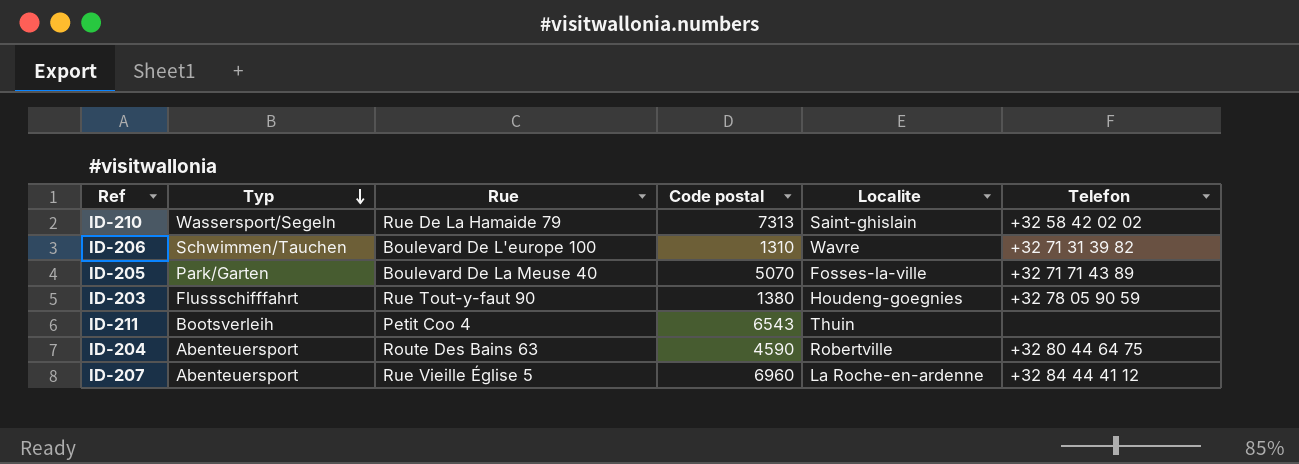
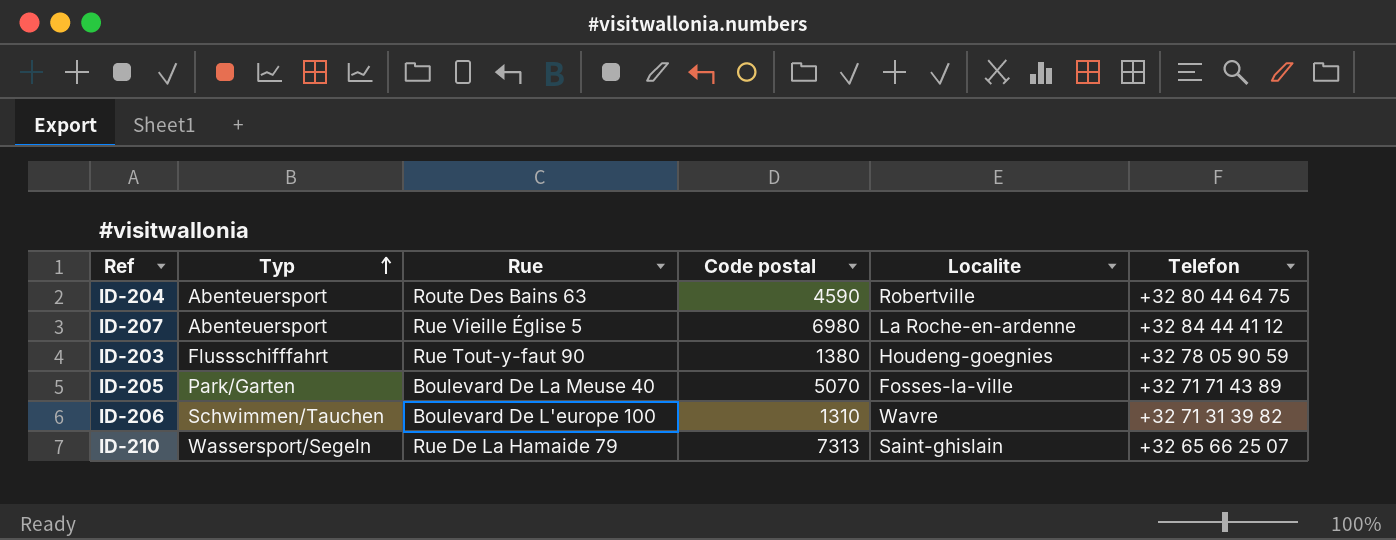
row order: Typ descending -> Typ ascending
row ID-211: Bootsverleih | Petit Coo 4 | 6543 | Thuin | none -> none
ID-207 | Code postal: 6960 -> 6980
ID-210 | Telefon: +32 58 42 02 02 -> +32 65 66 25 07

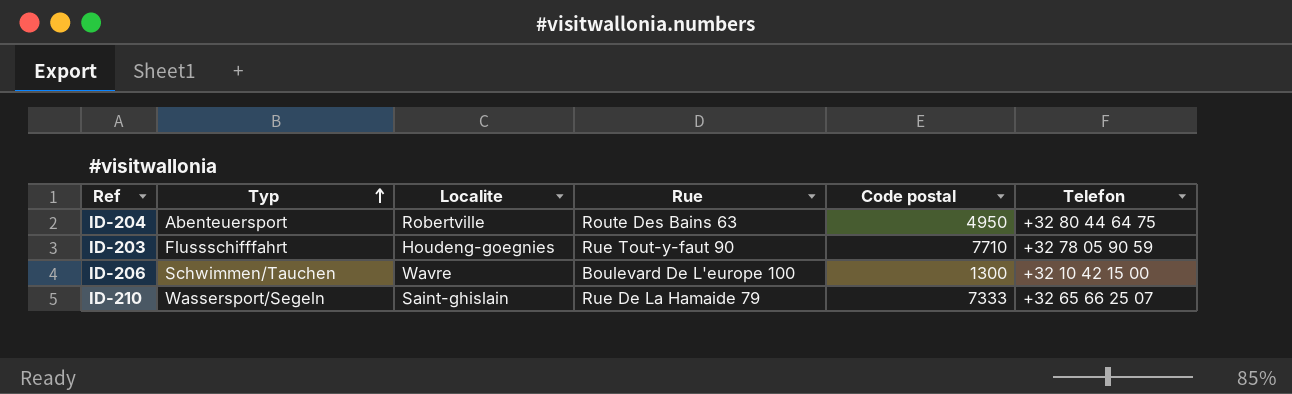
column Localite | position: 5 -> 3
row ID-207: Abenteuersport | Rue Vieille Église 5 | 6980 | La Roche-en-ardenne | +32 84 44 41 12 -> none
row ID-205: Park/Garten | Boulevard De La Meuse 40 | 5070 | Fosses-la-ville | +32 71 71 43 89 -> none
ID-204 | Code postal: 4590 -> 4950
ID-203 | Code postal: 1380 -> 7710
ID-206 | Code postal: 1310 -> 1300
ID-206 | Telefon: +32 71 31 39 82 -> +32 10 42 15 00
ID-210 | Code postal: 7313 -> 7333

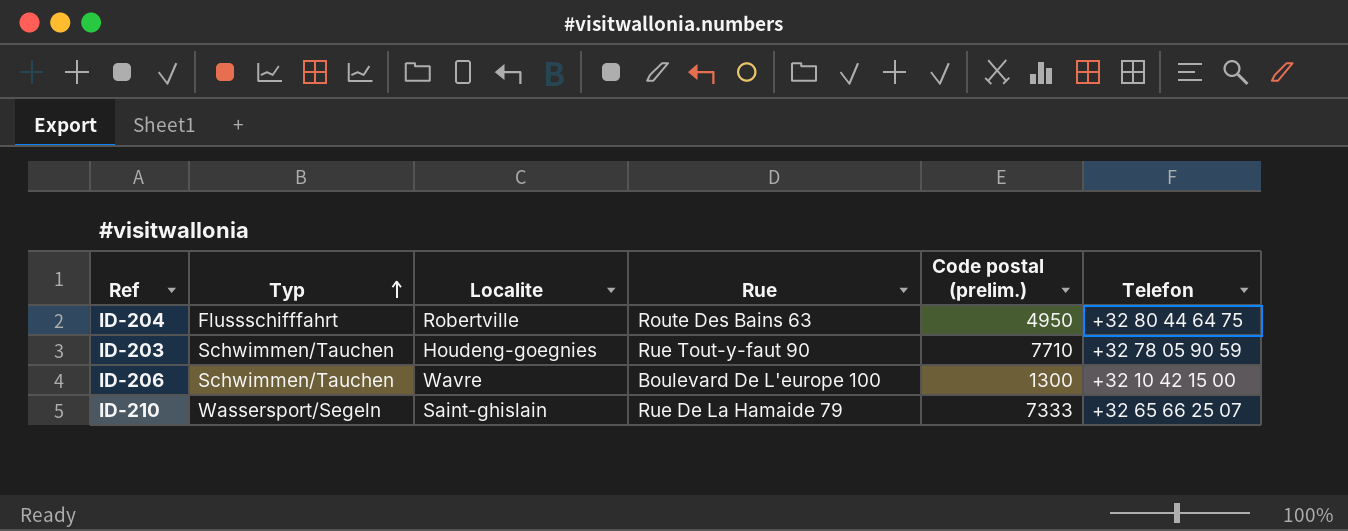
column name: Code postal -> Code postal (prelim.)
ID-204 | Typ: Abenteuersport -> Flussschifffahrt
ID-203 | Typ: Flussschifffahrt -> Schwimmen/Tauchen

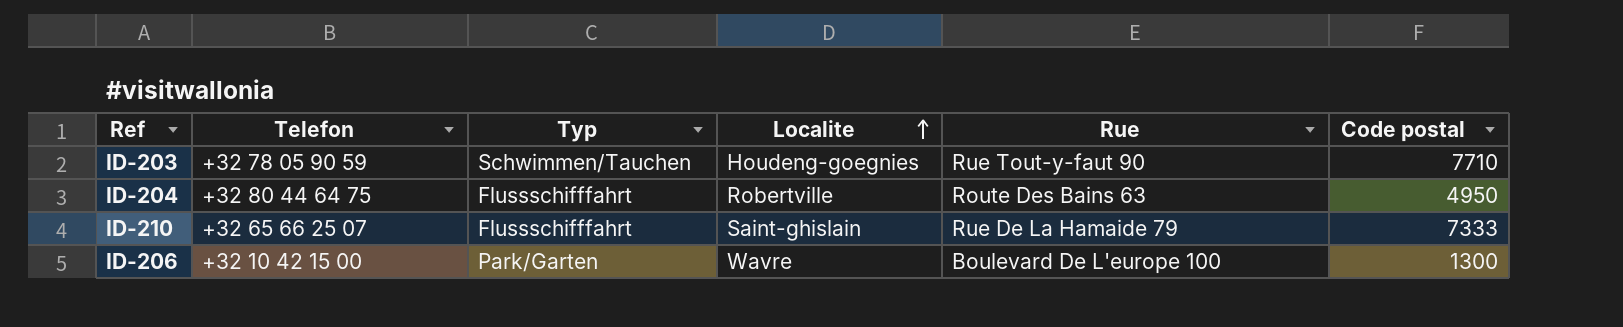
row order: Typ ascending -> Localite ascending
column Telefon | position: 6 -> 2
column name: Code postal (prelim.) -> Code postal
ID-210 | Typ: Wassersport/Segeln -> Flussschifffahrt
ID-206 | Typ: Schwimmen/Tauchen -> Park/Garten

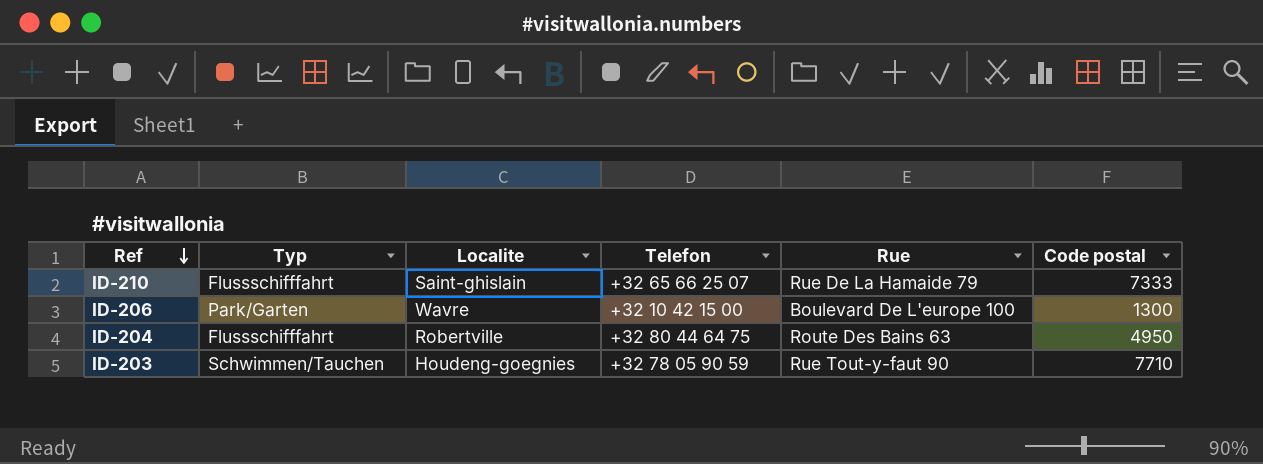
row order: Localite ascending -> Ref descending
column Telefon | position: 2 -> 4

